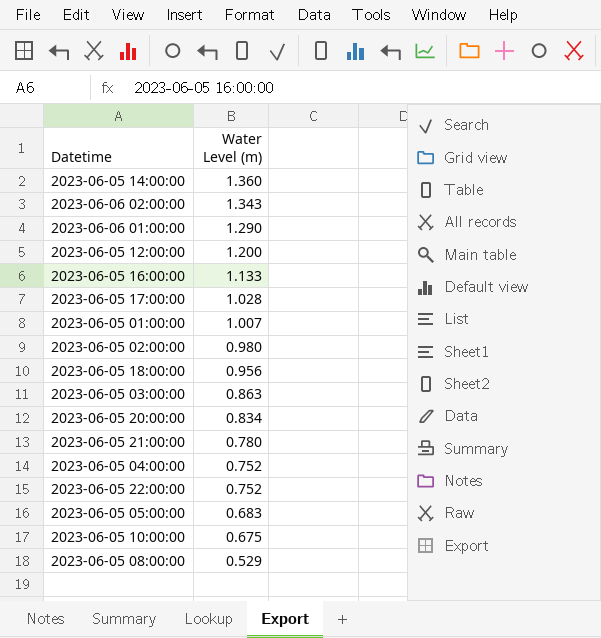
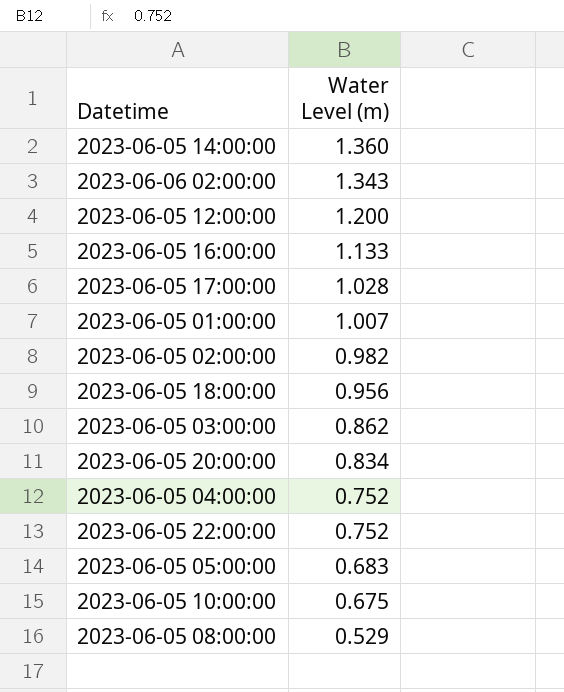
row 2023-06-06 01:00:00: 1.290 -> none
row 2023-06-05 21:00:00: 0.780 -> none
2023-06-05 02:00:00 | Water Level (m): 0.980 -> 0.982
2023-06-05 03:00:00 | Water Level (m): 0.863 -> 0.862

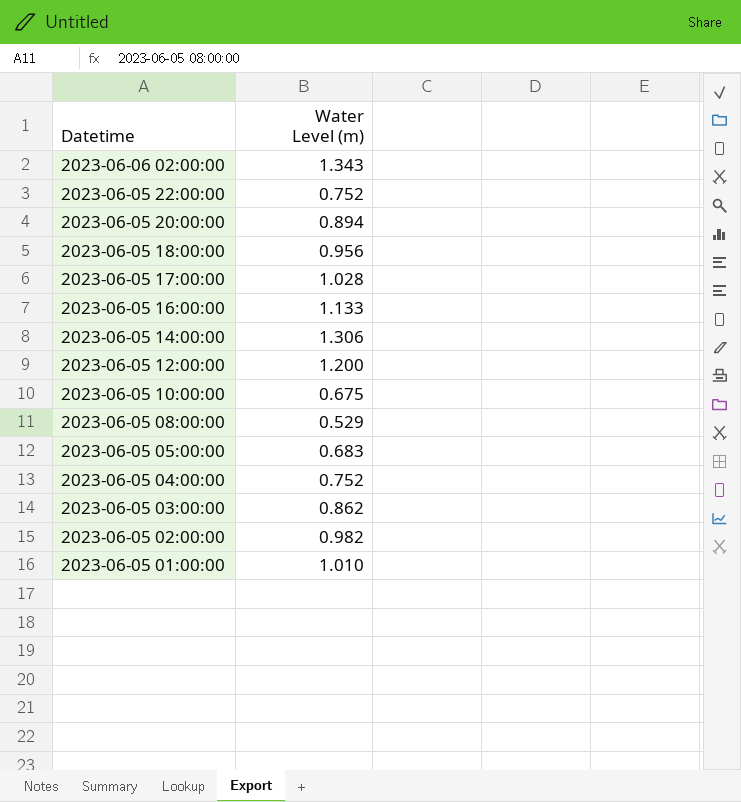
row order: Water Level (m) descending -> Datetime descending
2023-06-05 20:00:00 | Water Level (m): 0.834 -> 0.894
2023-06-05 14:00:00 | Water Level (m): 1.360 -> 1.306
2023-06-05 01:00:00 | Water Level (m): 1.007 -> 1.010

